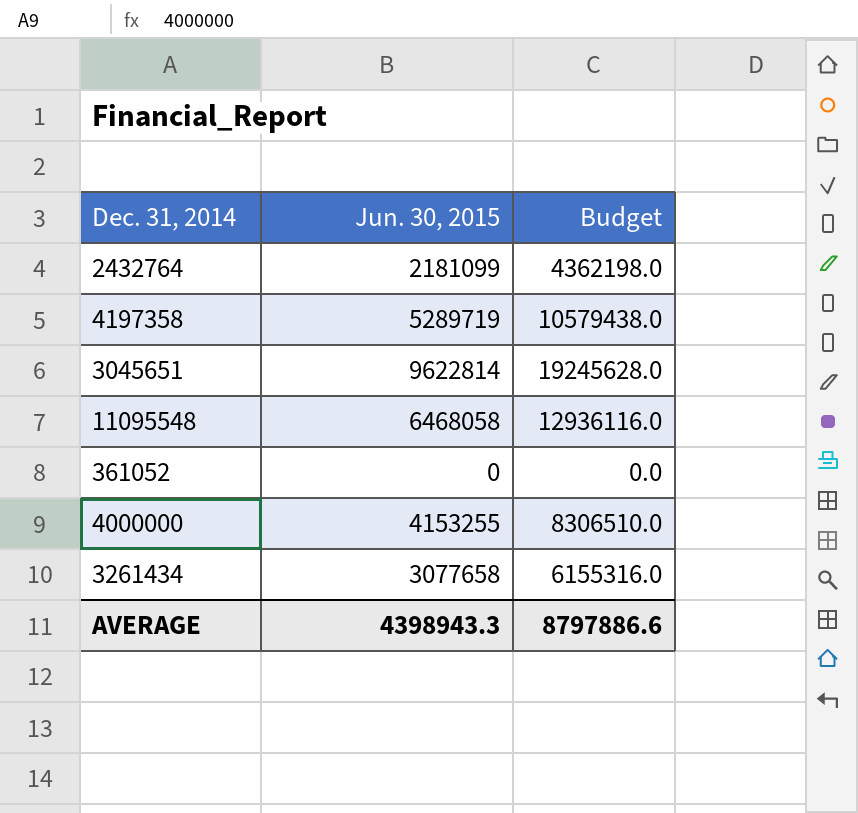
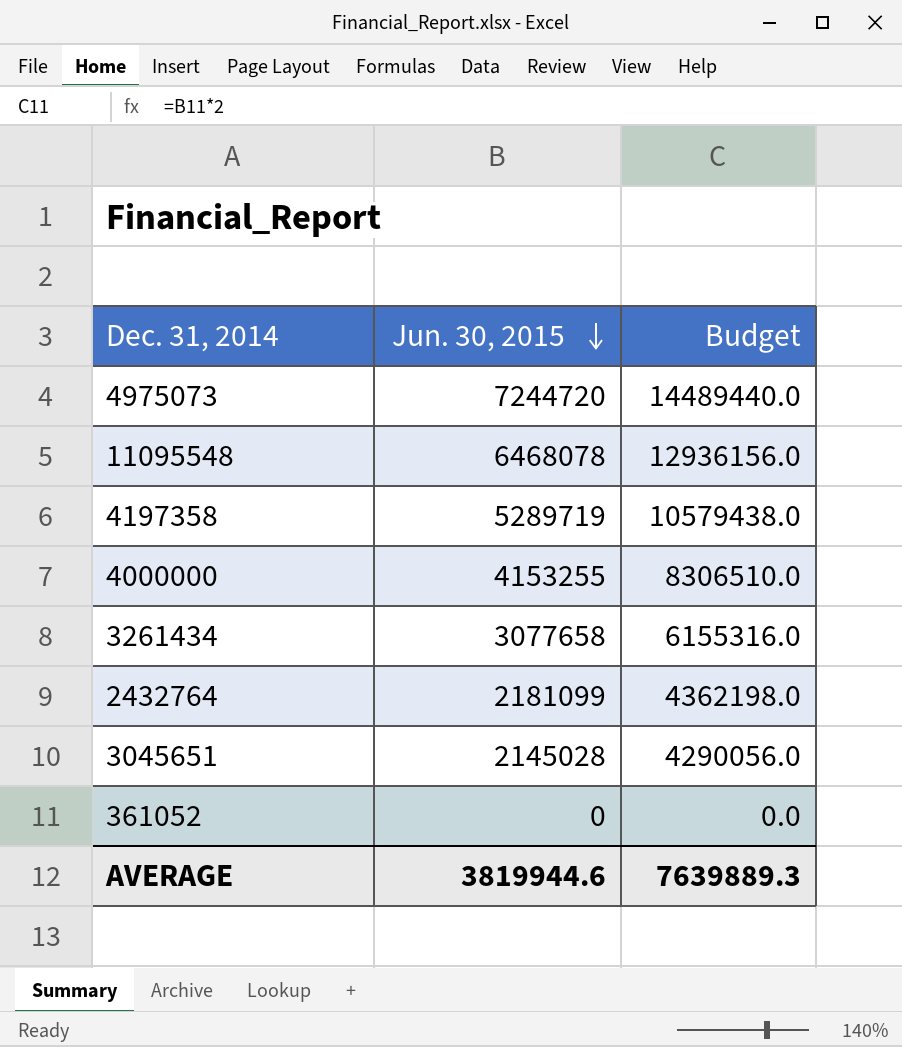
row order: none -> Jun. 30, 2015 descending
row 4975073: none -> 7244720 | 14489440.0
11095548 | Jun. 30, 2015: 6468058 -> 6468078
11095548 | Budget: 12936116.0 -> 12936156.0
3045651 | Jun. 30, 2015: 9622814 -> 2145028
3045651 | Budget: 19245628.0 -> 4290056.0
AVERAGE | Jun. 30, 2015: 4398943.3 -> 3819944.6
AVERAGE | Budget: 8797886.6 -> 7639889.3

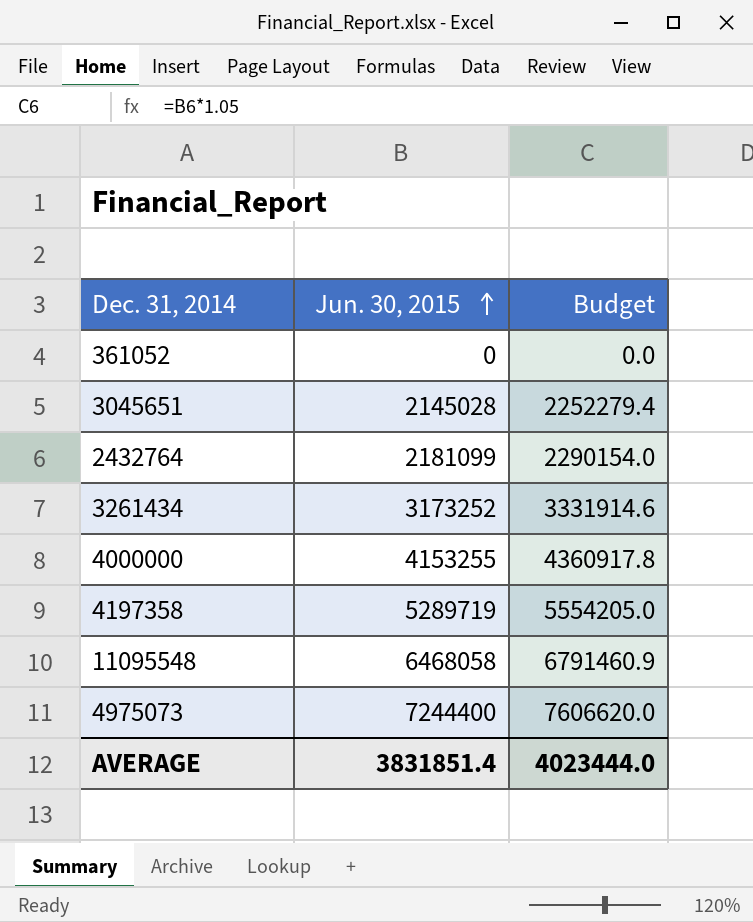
row order: Jun. 30, 2015 descending -> Jun. 30, 2015 ascending
column Budget | formula: [Jun. 30, 2015] * 2 -> [Jun. 30, 2015] * 1.05
3261434 | Jun. 30, 2015: 3077658 -> 3173252
11095548 | Jun. 30, 2015: 6468078 -> 6468058
4975073 | Jun. 30, 2015: 7244720 -> 7244400
AVERAGE | Jun. 30, 2015: 3819944.6 -> 3831851.4
AVERAGE | Budget: 7639889.3 -> 4023444.0

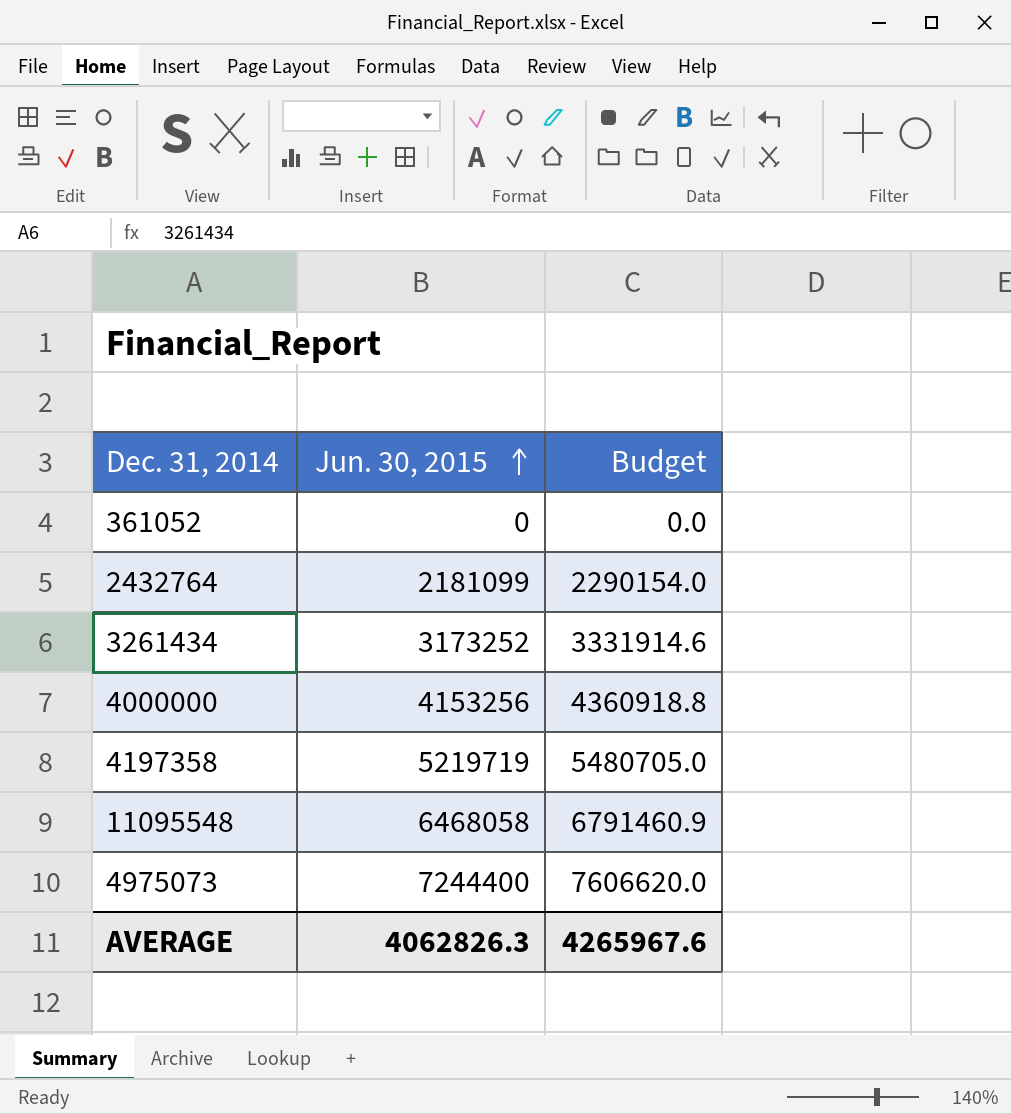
row 3045651: 2145028 | 2252279.4 -> none
4000000 | Jun. 30, 2015: 4153255 -> 4153256
4000000 | Budget: 4360917.8 -> 4360918.8
4197358 | Jun. 30, 2015: 5289719 -> 5219719
4197358 | Budget: 5554205.0 -> 5480705.0
AVERAGE | Jun. 30, 2015: 3831851.4 -> 4062826.3
AVERAGE | Budget: 4023444.0 -> 4265967.6

